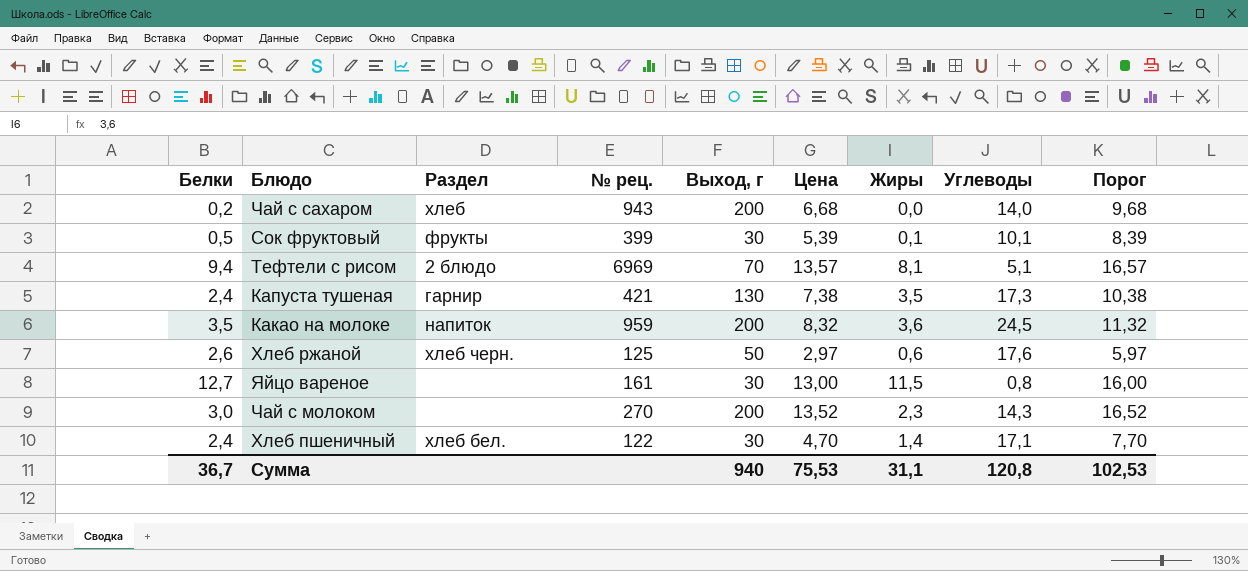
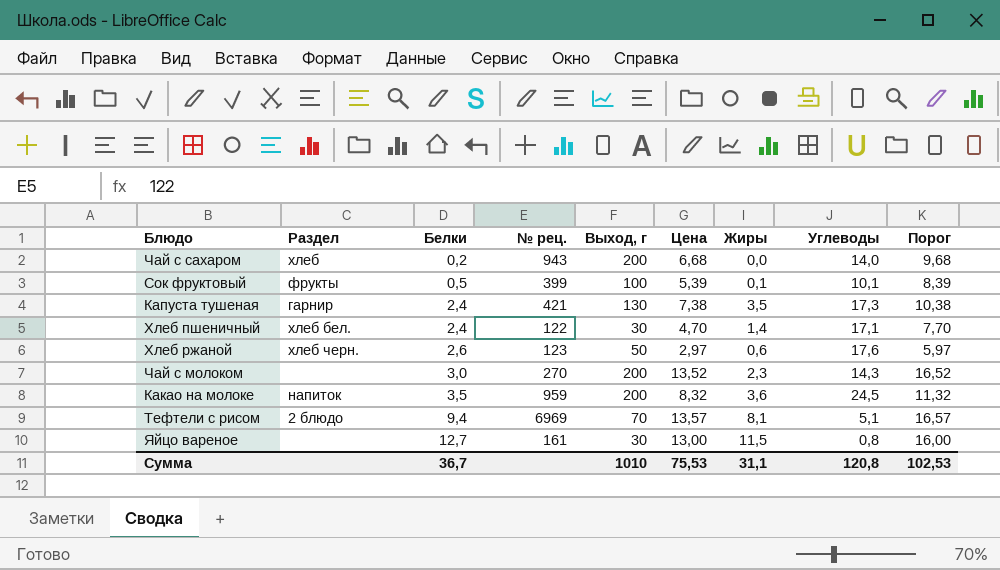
row order: none -> Белки ascending
column Белки | position: 1 -> 3
Сок фруктовый | Выход, г: 30 -> 100
Хлеб ржаной | № рец.: 125 -> 123
Сумма | Выход, г: 940 -> 1010

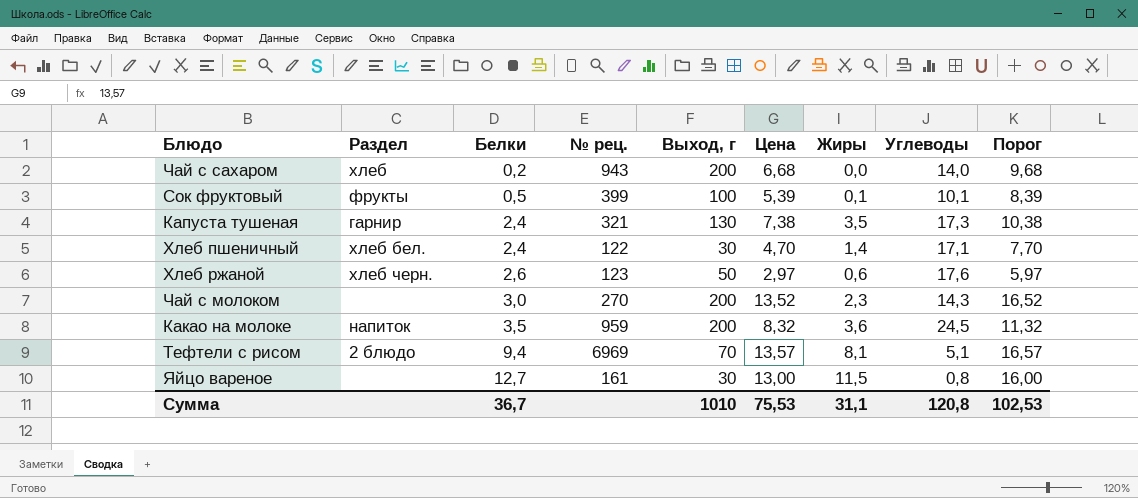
Капуста тушеная | № рец.: 421 -> 321

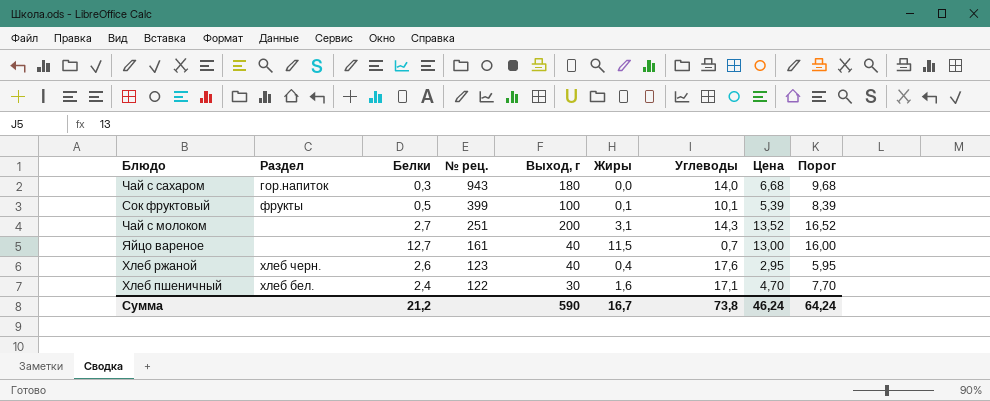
row order: Белки ascending -> № рец. descending
column Цена | position: 6 -> 8
row Капуста тушеная: гарнир | 2,4 | 321 | 130 | 7,38 | 3,5 | 17,3 | 10,38 -> none
row Какао на молоке: напиток | 3,5 | 959 | 200 | 8,32 | 3,6 | 24,5 | 11,32 -> none
row Тефтели с рисом: 2 блюдо | 9,4 | 6969 | 70 | 13,57 | 8,1 | 5,1 | 16,57 -> none
Чай с сахаром | Раздел: хлеб -> гор.напиток
Чай с сахаром | Белки: 0,2 -> 0,3
Чай с сахаром | Выход, г: 200 -> 180
Чай с молоком | Белки: 3,0 -> 2,7
Чай с молоком | № рец.: 270 -> 251
Чай с молоком | Жиры: 2,3 -> 3,1
Яйцо вареное | Выход, г: 30 -> 40
Яйцо вареное | Углеводы: 0,8 -> 0,7
Хлеб ржаной | Выход, г: 50 -> 40
Хлеб ржаной | Жиры: 0,6 -> 0,4
Хлеб ржаной | Цена: 2,97 -> 2,95
Хлеб ржаной | Порог: 5,97 -> 5,95
Хлеб пшеничный | Жиры: 1,4 -> 1,6
Сумма | Белки: 36,7 -> 21,2
Сумма | Выход, г: 1010 -> 590
Сумма | Жиры: 31,1 -> 16,7
Сумма | Углеводы: 120,8 -> 73,8
Сумма | Цена: 75,53 -> 46,24
Сумма | Порог: 102,53 -> 64,24

